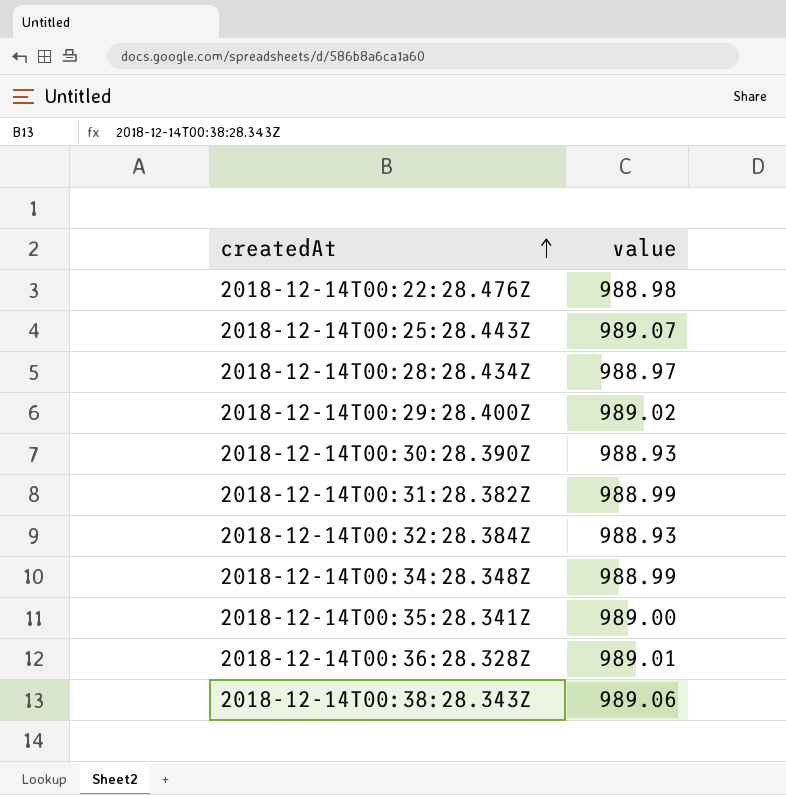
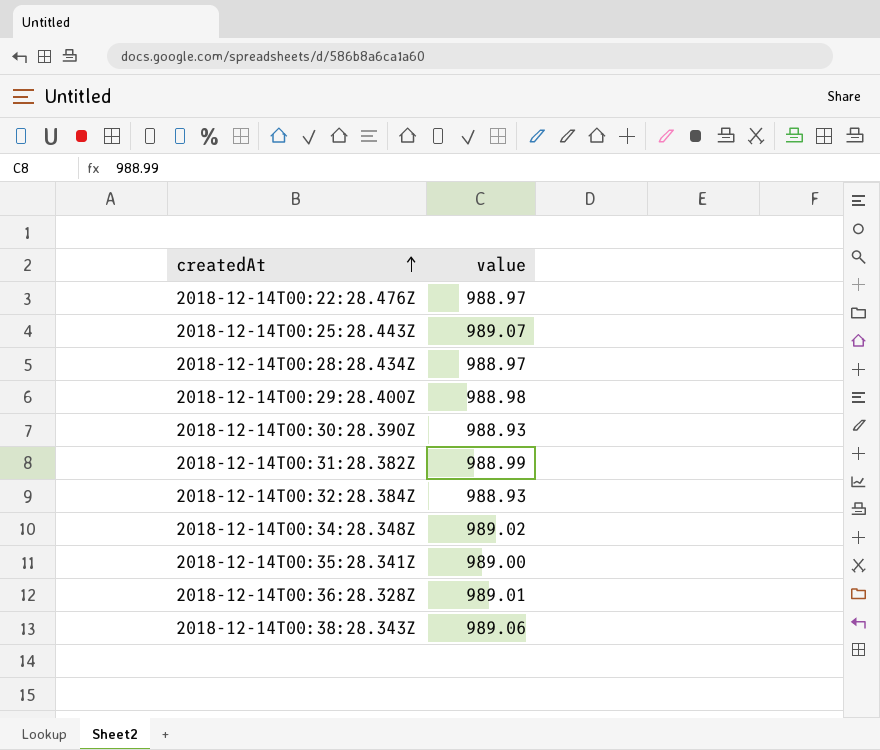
2018-12-14T00:22:28.476Z | value: 988.98 -> 988.97
2018-12-14T00:29:28.400Z | value: 989.02 -> 988.98
2018-12-14T00:34:28.348Z | value: 988.99 -> 989.02

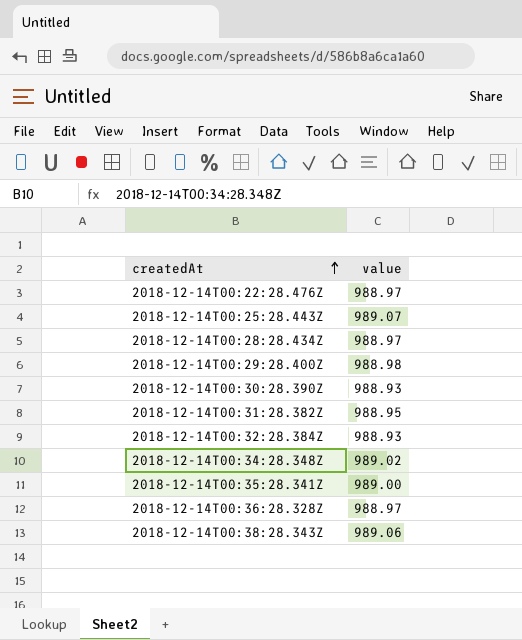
2018-12-14T00:31:28.382Z | value: 988.99 -> 988.95
2018-12-14T00:36:28.328Z | value: 989.01 -> 988.97

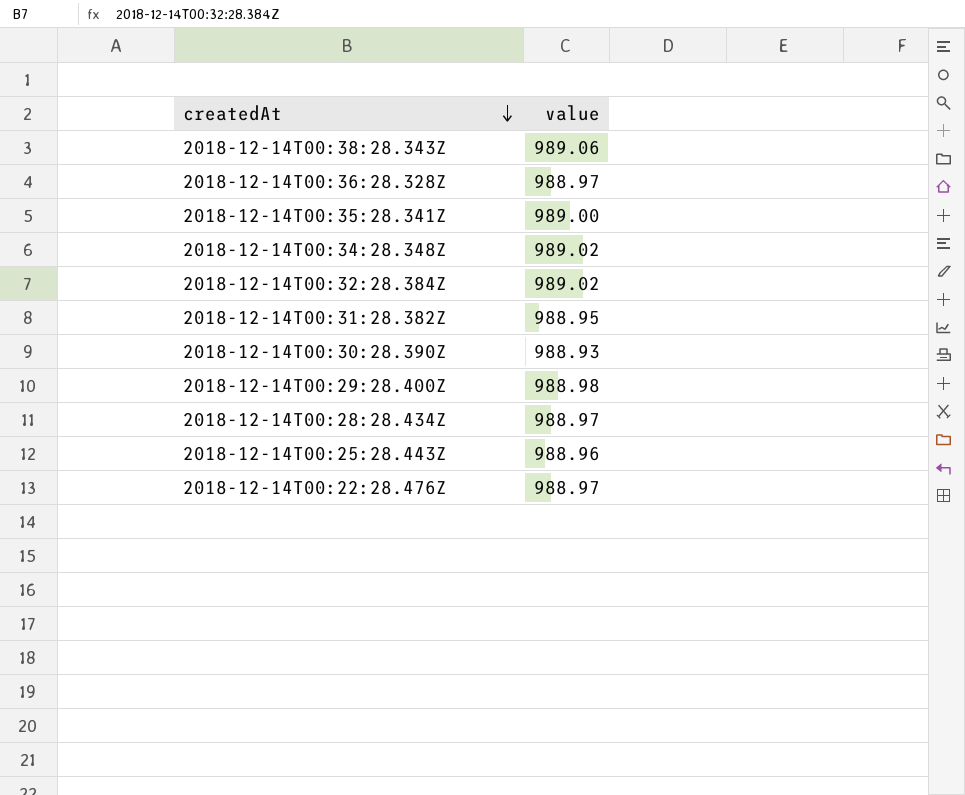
row order: createdAt ascending -> createdAt descending
2018-12-14T00:32:28.384Z | value: 988.93 -> 989.02
2018-12-14T00:25:28.443Z | value: 989.07 -> 988.96

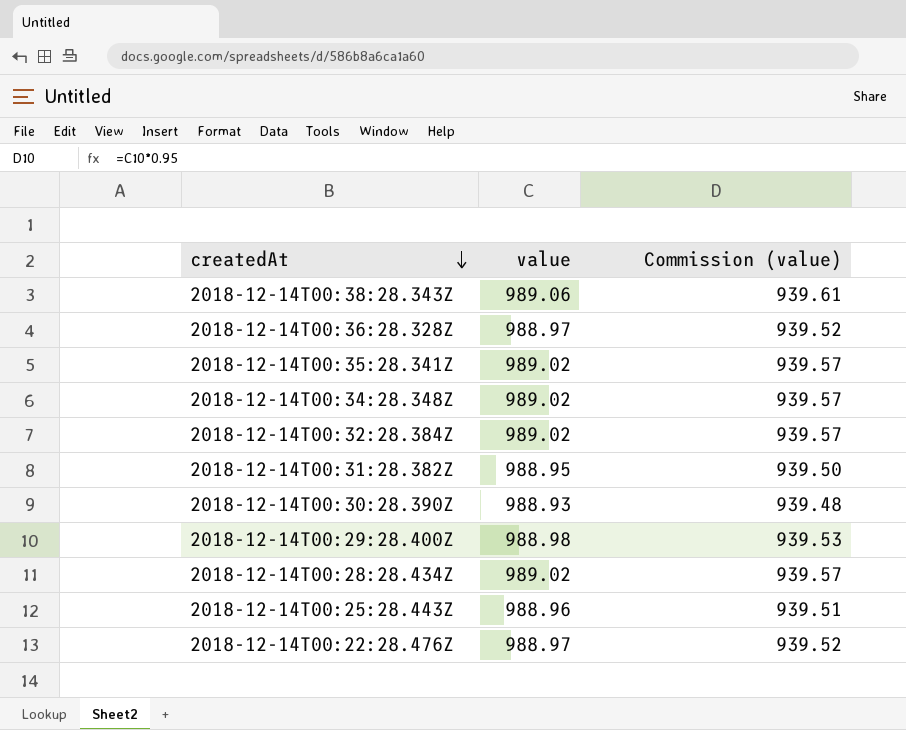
column Commission (value) | formula: none -> [value] * 0.95
2018-12-14T00:35:28.341Z | value: 989.00 -> 989.02
2018-12-14T00:28:28.434Z | value: 988.97 -> 989.02

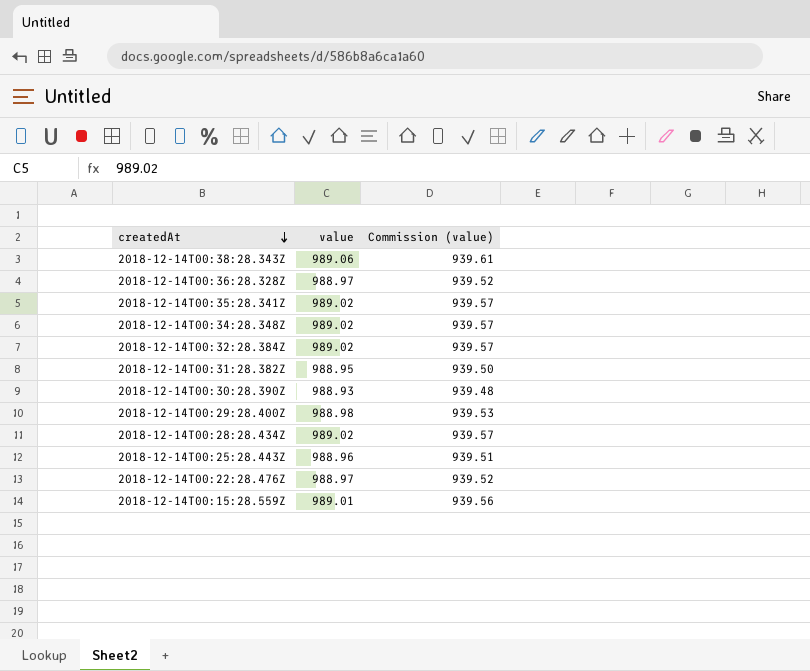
row 2018-12-14T00:15:28.559Z: none -> 989.01 | 939.56

